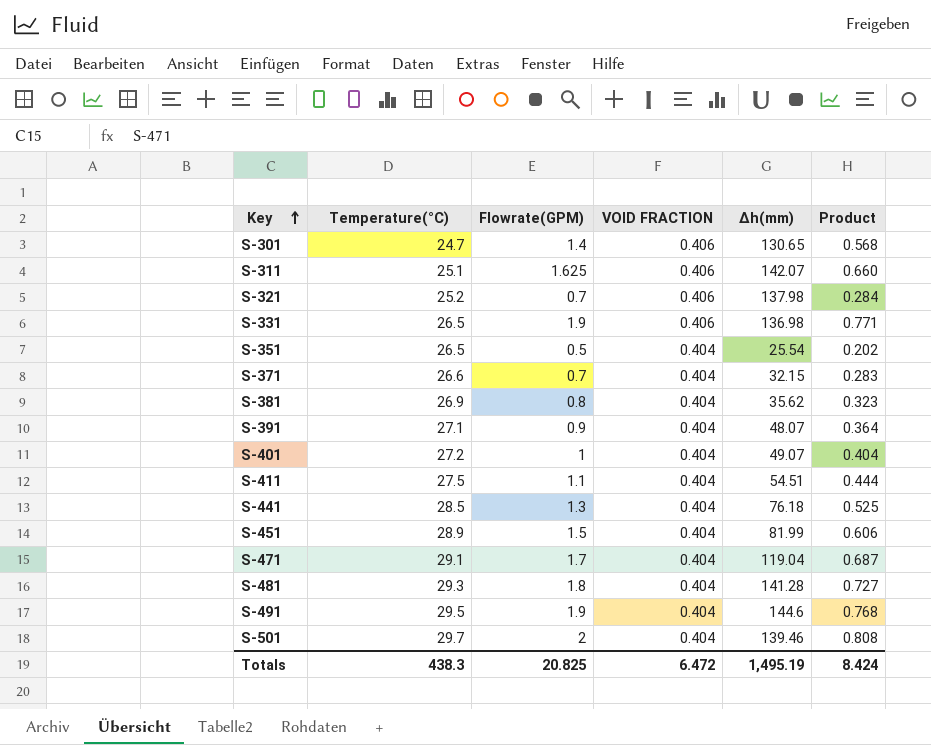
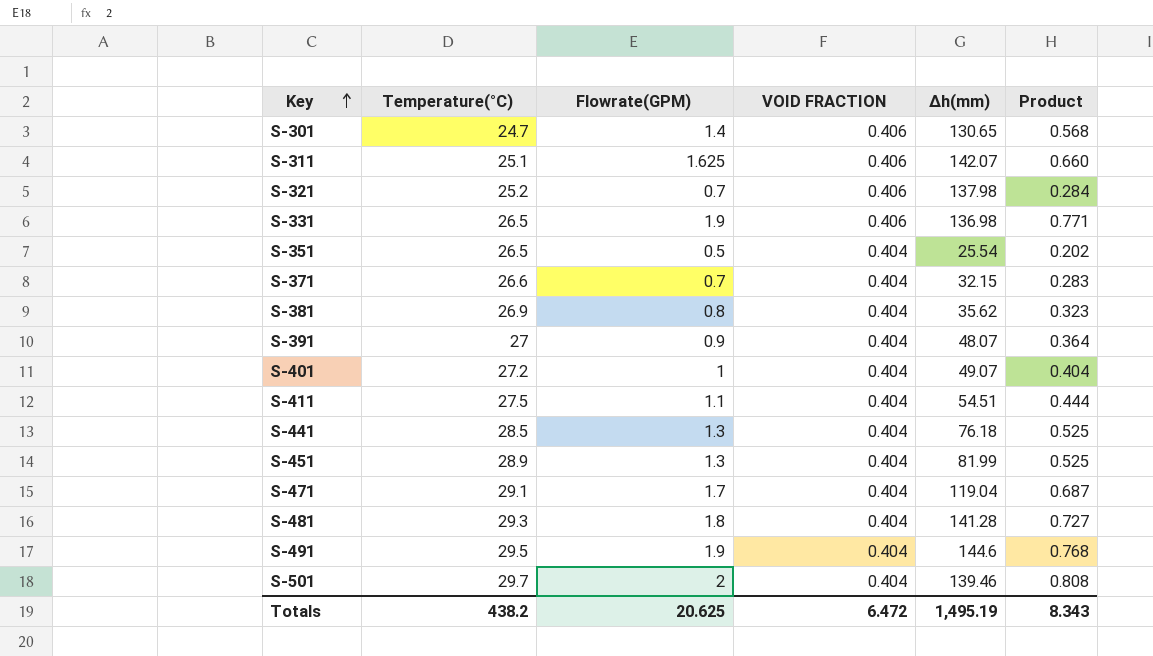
S-391 | Temperature(°C): 27.1 -> 27
S-451 | Flowrate(GPM): 1.5 -> 1.3
S-451 | Product: 0.606 -> 0.525
Totals | Temperature(°C): 438.3 -> 438.2
Totals | Flowrate(GPM): 20.825 -> 20.625
Totals | Product: 8.424 -> 8.343

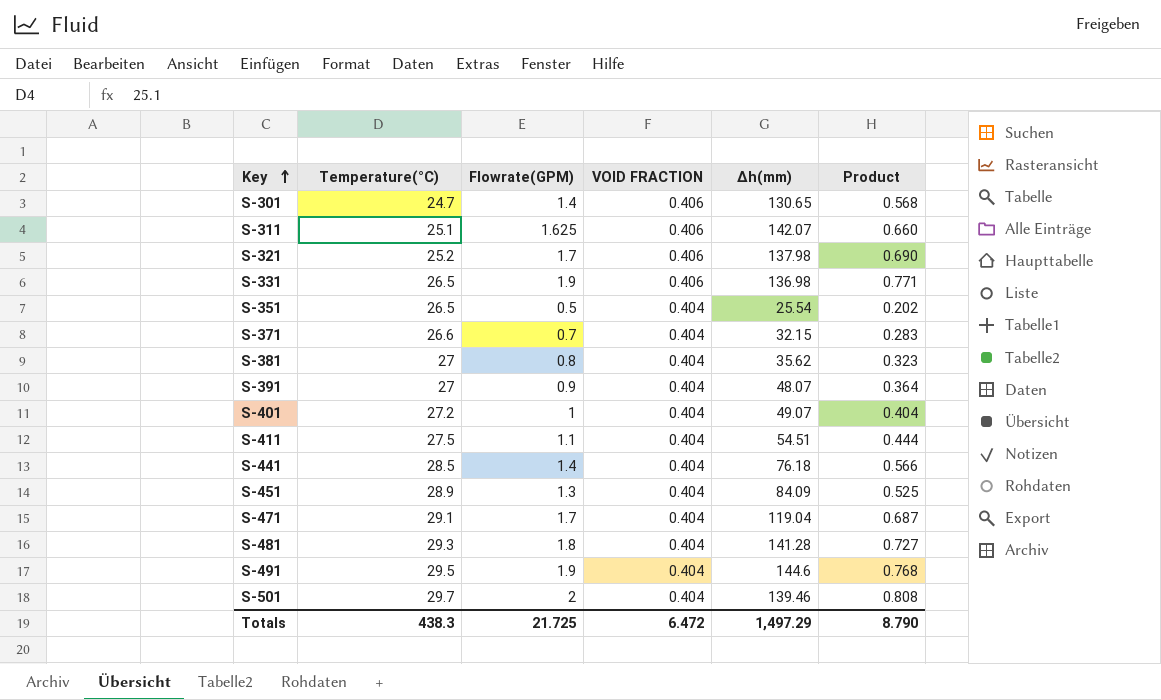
S-321 | Flowrate(GPM): 0.7 -> 1.7
S-321 | Product: 0.284 -> 0.690
S-381 | Temperature(°C): 26.9 -> 27
S-441 | Flowrate(GPM): 1.3 -> 1.4
S-441 | Product: 0.525 -> 0.566
S-451 | ∆h(mm): 81.99 -> 84.09
Totals | Temperature(°C): 438.2 -> 438.3
Totals | Flowrate(GPM): 20.625 -> 21.725
Totals | ∆h(mm): 1,495.19 -> 1,497.29
Totals | Product: 8.343 -> 8.790

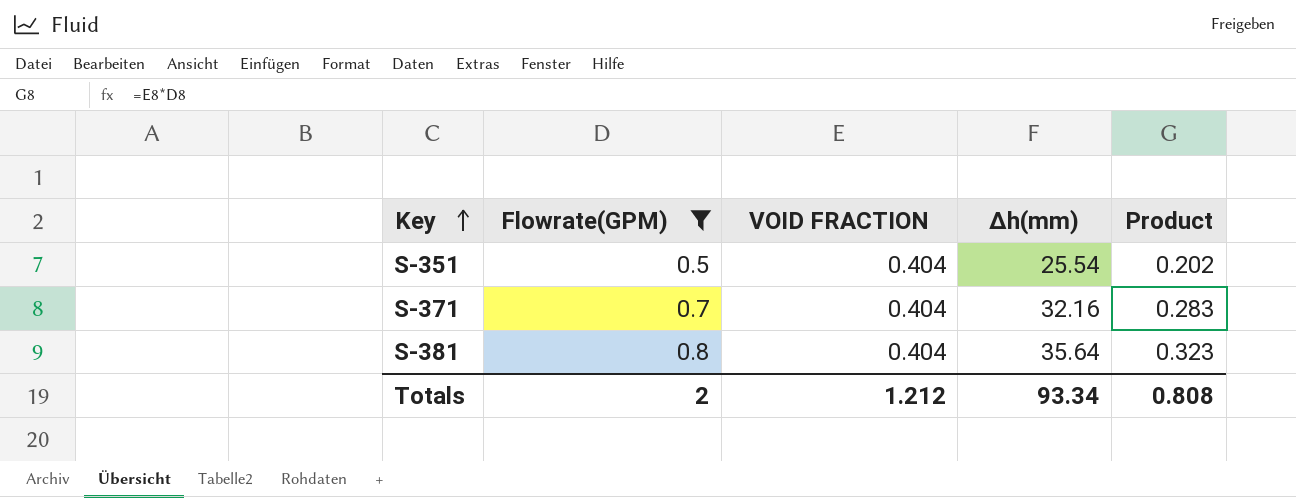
filter: none -> Flowrate(GPM) <= 0.8
column Temperature(°C) | position: 2 -> none
S-371 | ∆h(mm): 32.15 -> 32.16
S-381 | ∆h(mm): 35.62 -> 35.64
Totals | Flowrate(GPM): 21.725 -> 2
Totals | VOID FRACTION: 6.472 -> 1.212
Totals | ∆h(mm): 1,497.29 -> 93.34
Totals | Product: 8.790 -> 0.808

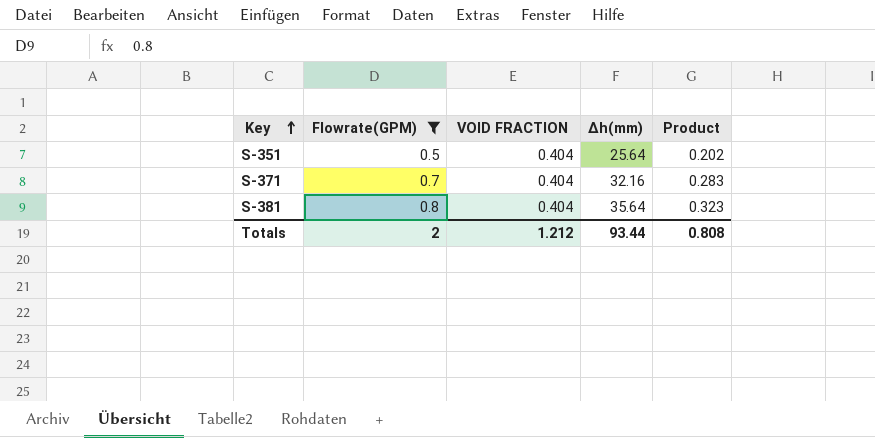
S-351 | ∆h(mm): 25.54 -> 25.64
Totals | ∆h(mm): 93.34 -> 93.44

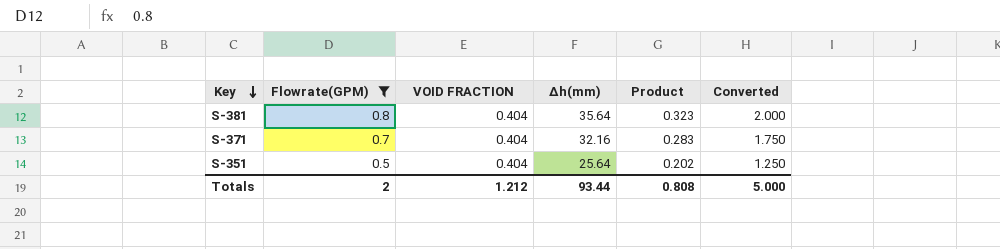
row order: Key ascending -> Key descending
column Converted | formula: none -> [Flowrate(GPM)] * 2.5

